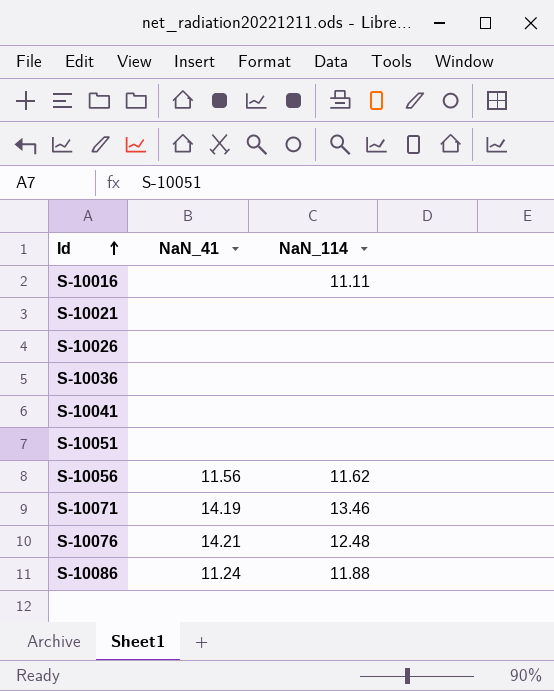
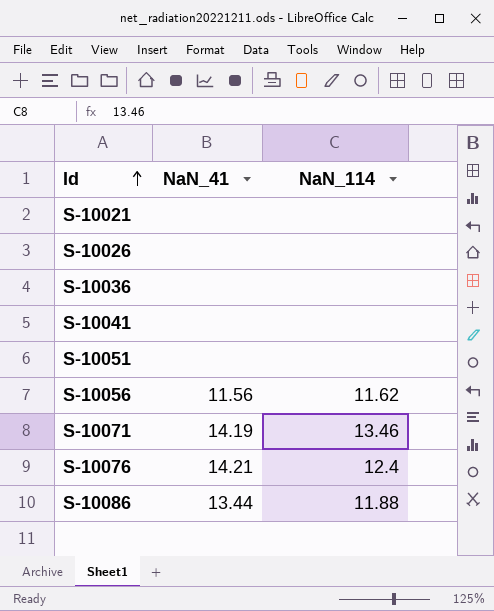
row S-10016: none | 11.11 -> none
S-10076 | NaN_114: 12.48 -> 12.4
S-10086 | NaN_41: 11.24 -> 13.44

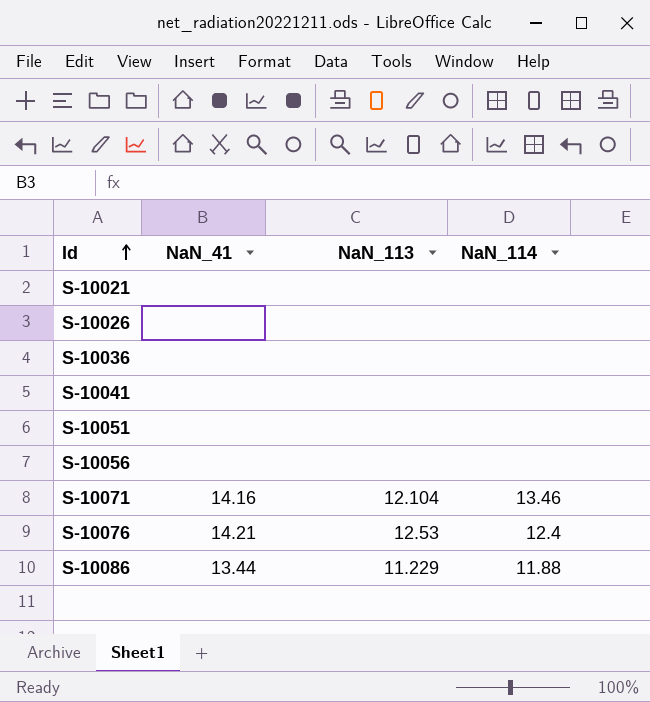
column NaN_113 | position: none -> 3
S-10056 | NaN_41: 11.56 -> none
S-10056 | NaN_114: 11.62 -> none
S-10071 | NaN_41: 14.19 -> 14.16

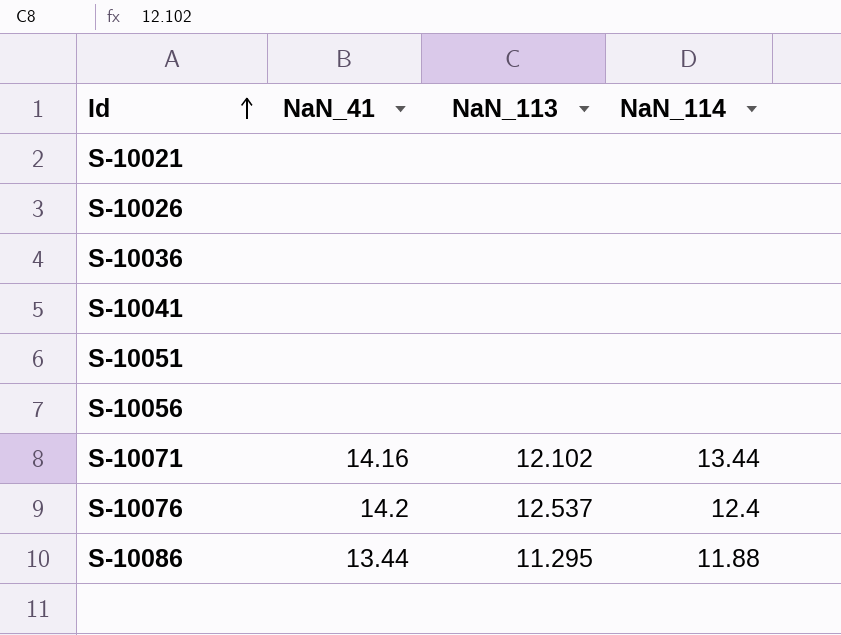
S-10071 | NaN_113: 12.104 -> 12.102
S-10071 | NaN_114: 13.46 -> 13.44
S-10076 | NaN_41: 14.21 -> 14.2
S-10076 | NaN_113: 12.53 -> 12.537
S-10086 | NaN_113: 11.229 -> 11.295

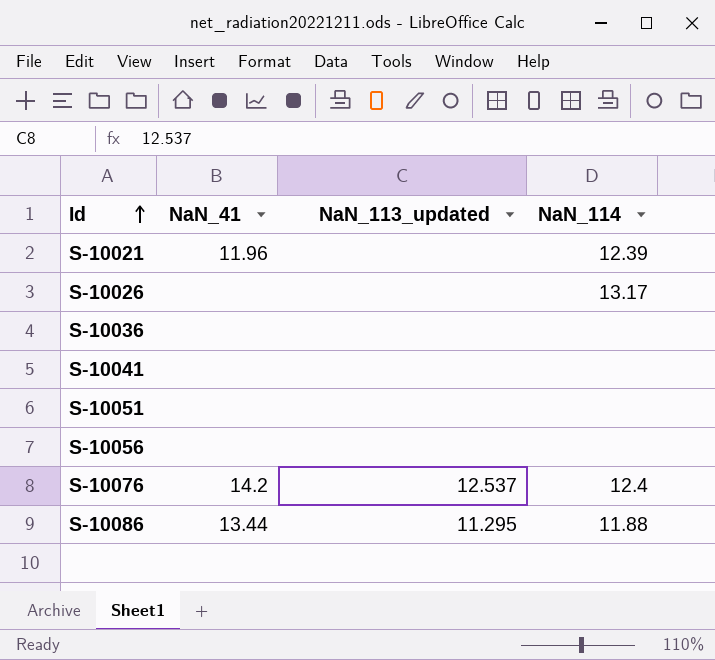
column name: NaN_113 -> NaN_113_updated
row S-10071: 14.16 | 12.102 | 13.44 -> none
S-10021 | NaN_41: none -> 11.96
S-10021 | NaN_114: none -> 12.39
S-10026 | NaN_114: none -> 13.17

